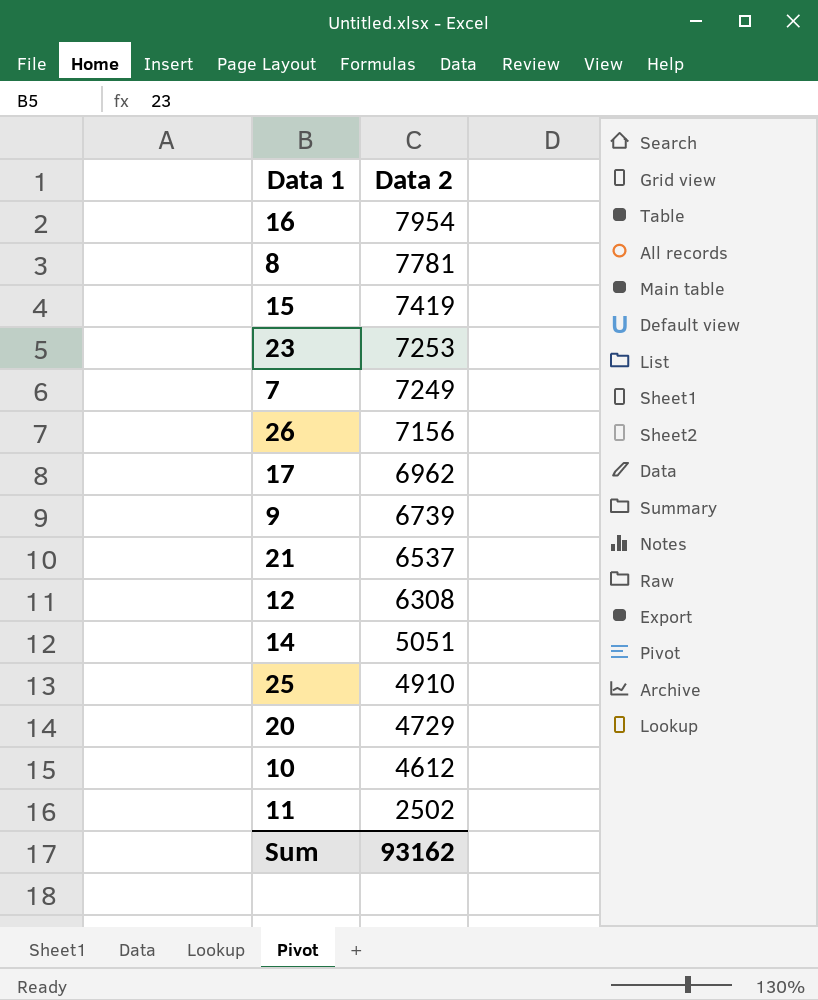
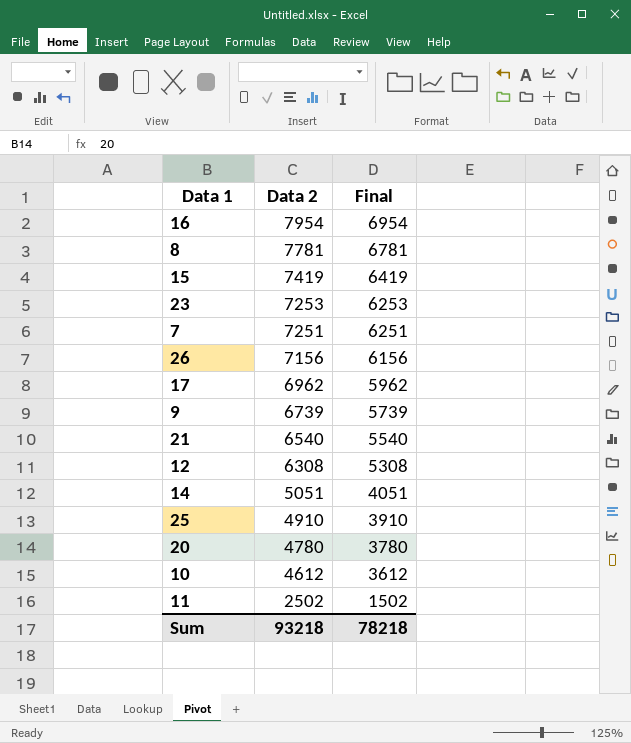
column Final | formula: none -> [Data 2] - 1000
7 | Data 2: 7249 -> 7251
21 | Data 2: 6537 -> 6540
20 | Data 2: 4729 -> 4780
Sum | Data 2: 93162 -> 93218

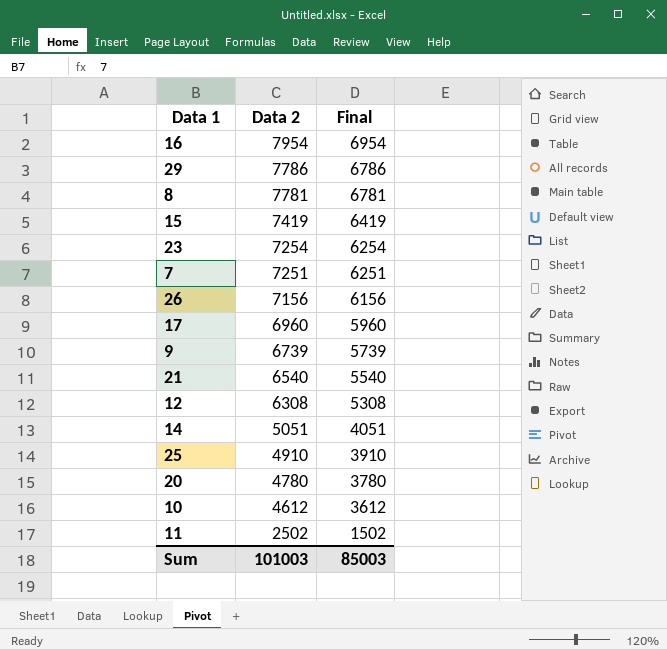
row 29: none -> 7786 | 6786
23 | Data 2: 7253 -> 7254
23 | Final: 6253 -> 6254
17 | Data 2: 6962 -> 6960
17 | Final: 5962 -> 5960
Sum | Data 2: 93218 -> 101003
Sum | Final: 78218 -> 85003

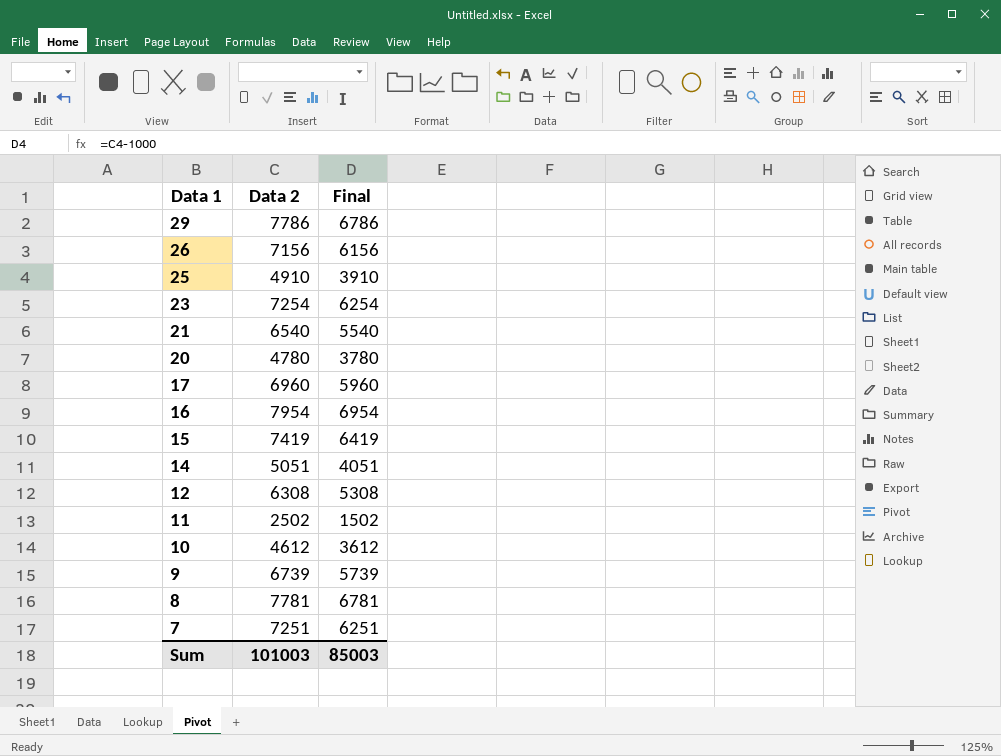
row order: Data 2 descending -> Data 1 descending

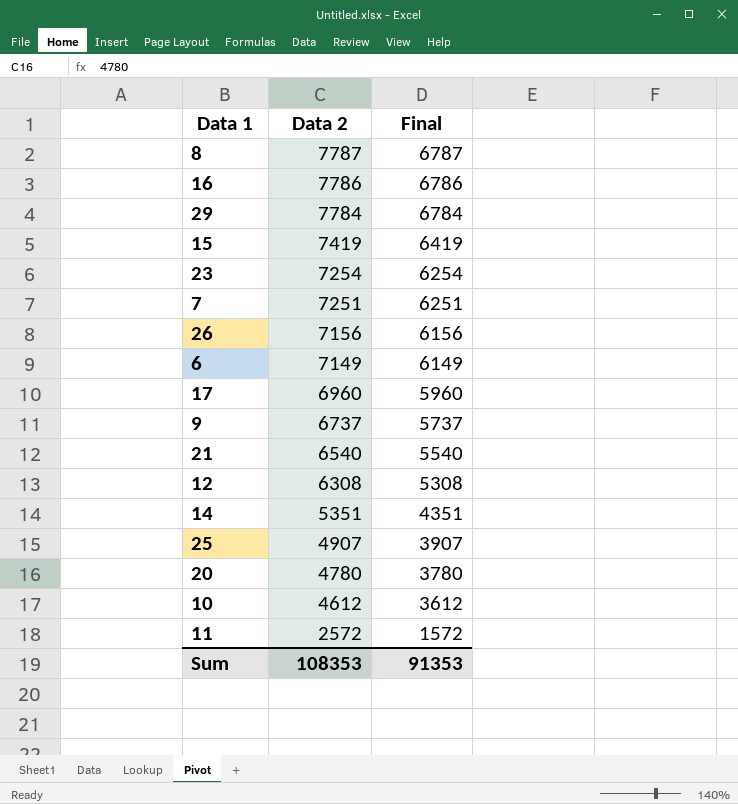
row order: Data 1 descending -> Data 2 descending
8 | Data 2: 7781 -> 7787
8 | Final: 6781 -> 6787
16 | Data 2: 7954 -> 7786
16 | Final: 6954 -> 6786
29 | Data 2: 7786 -> 7784
29 | Final: 6786 -> 6784
row 6: none -> 7149 | 6149
9 | Data 2: 6739 -> 6737
9 | Final: 5739 -> 5737
14 | Data 2: 5051 -> 5351
14 | Final: 4051 -> 4351
25 | Data 2: 4910 -> 4907
25 | Final: 3910 -> 3907
11 | Data 2: 2502 -> 2572
11 | Final: 1502 -> 1572
Sum | Data 2: 101003 -> 108353
Sum | Final: 85003 -> 91353

